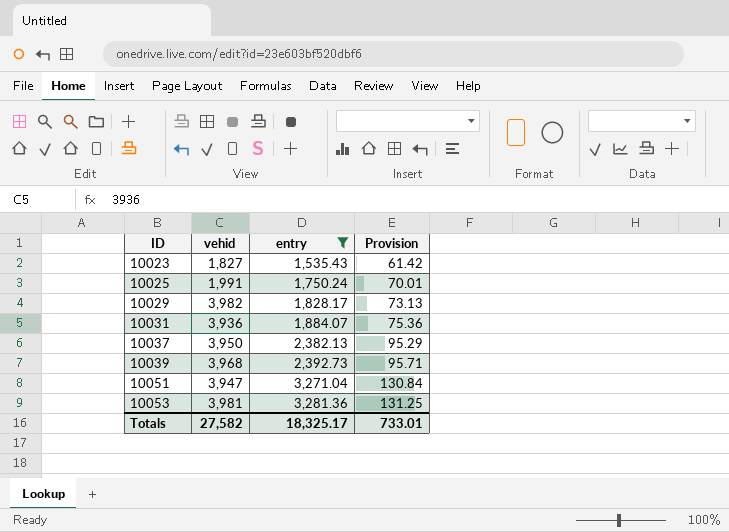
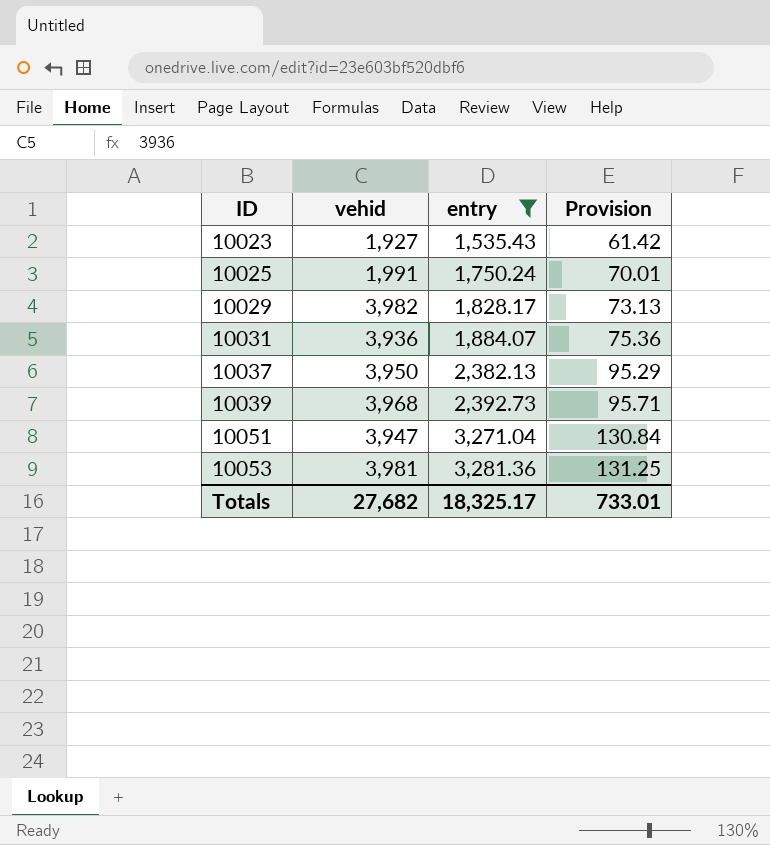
10023 | vehid: 1,827 -> 1,927
Totals | vehid: 27,582 -> 27,682

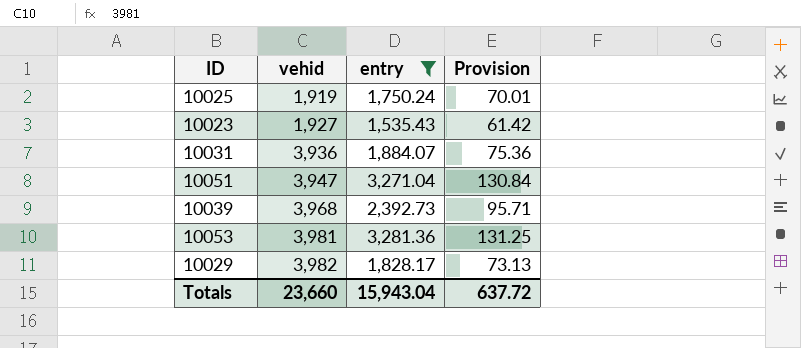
row order: ID ascending -> vehid ascending
row 10037: 3,950 | 2,382.13 | 95.29 -> none
10025 | vehid: 1,991 -> 1,919
Totals | vehid: 27,682 -> 23,660
Totals | entry: 18,325.17 -> 15,943.04
Totals | Provision: 733.01 -> 637.72

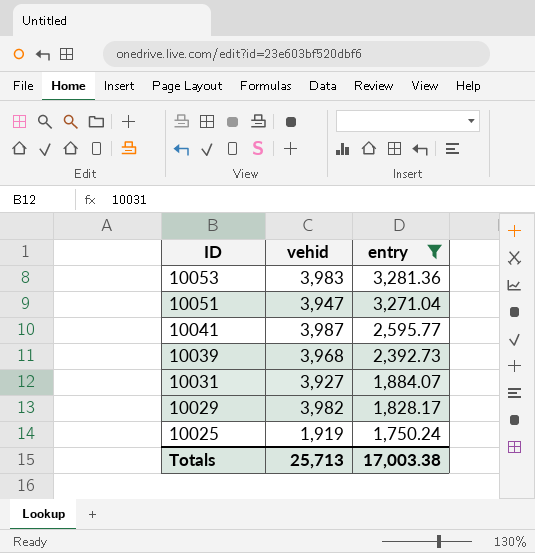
row order: vehid ascending -> ID descending
column Provision | formula: [entry] * 0.04 -> none
row 10023: 1,927 | 1,535.43 | 61.42 -> none
10053 | vehid: 3,981 -> 3,983
row 10041: none -> 3,987 | 2,595.77
10031 | vehid: 3,936 -> 3,927
Totals | vehid: 23,660 -> 25,713
Totals | entry: 15,943.04 -> 17,003.38

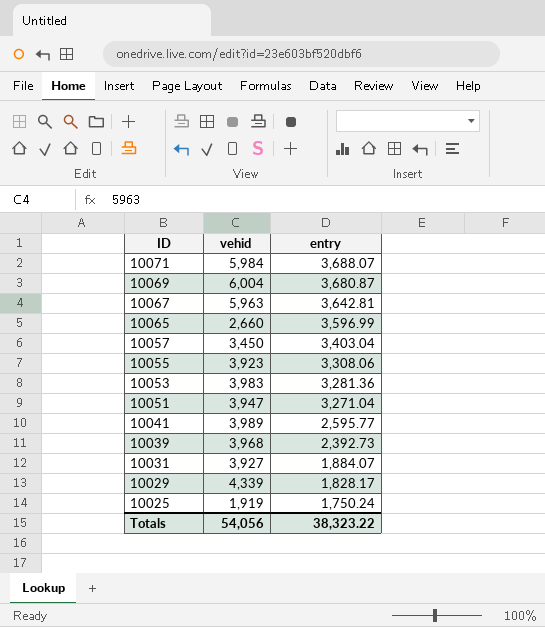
filter: entry <= 3,281.36 -> none
10041 | vehid: 3,987 -> 3,989
10029 | vehid: 3,982 -> 4,339
Totals | vehid: 25,713 -> 54,056
Totals | entry: 17,003.38 -> 38,323.22

